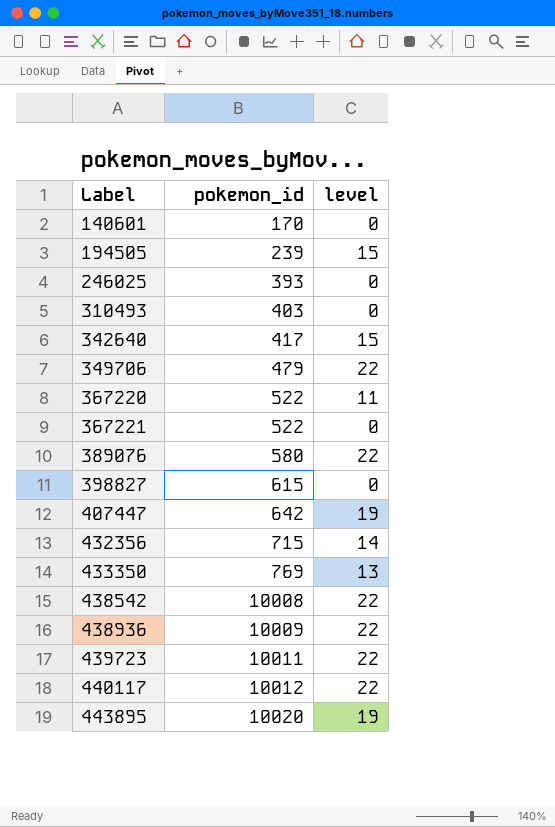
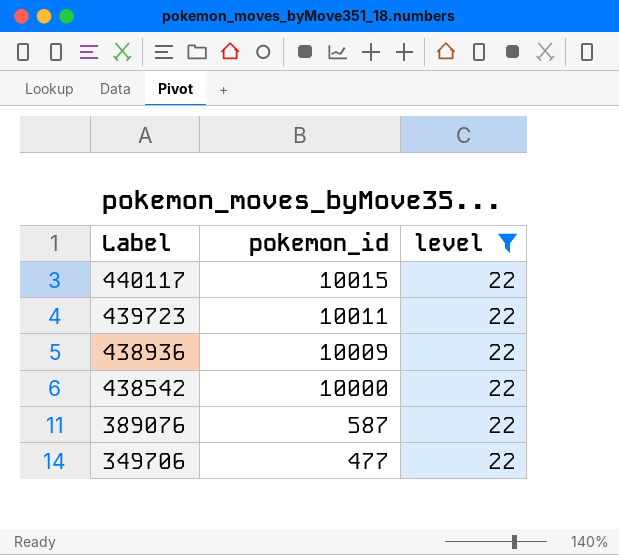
filter: none -> level = 22
row order: Label ascending -> Label descending
440117 | pokemon_id: 10012 -> 10015
438542 | pokemon_id: 10008 -> 10000
389076 | pokemon_id: 580 -> 587
349706 | pokemon_id: 479 -> 477

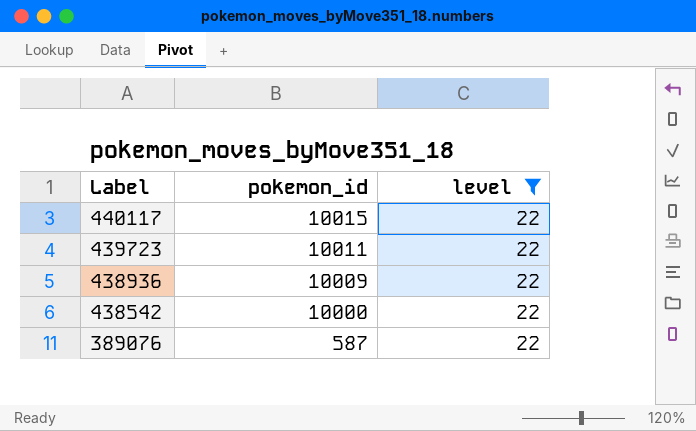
row 349706: 477 | 22 -> none

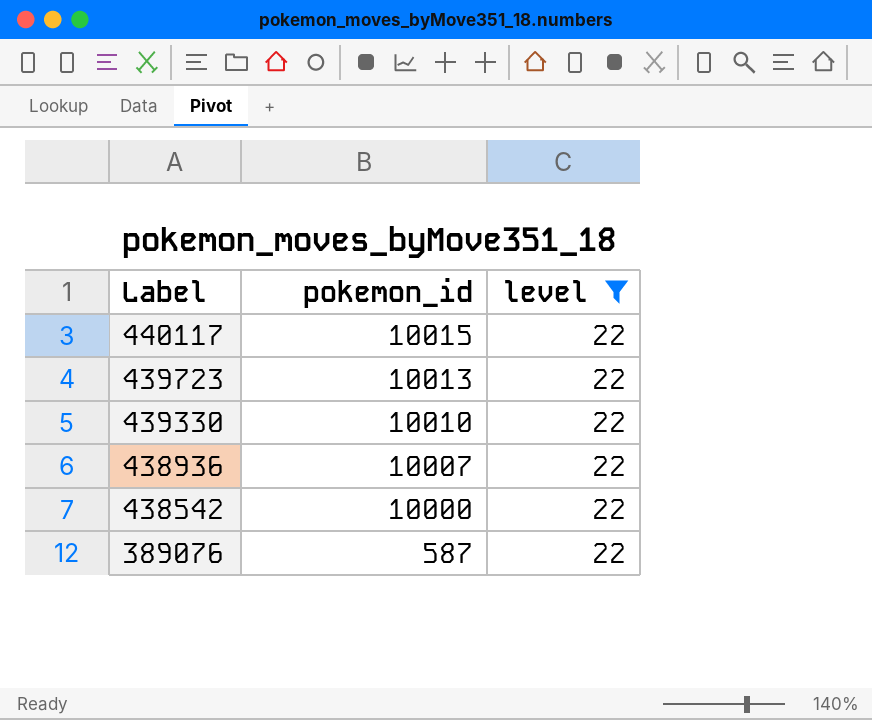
439723 | pokemon_id: 10011 -> 10013
row 439330: none -> 10010 | 22
438936 | pokemon_id: 10009 -> 10007

